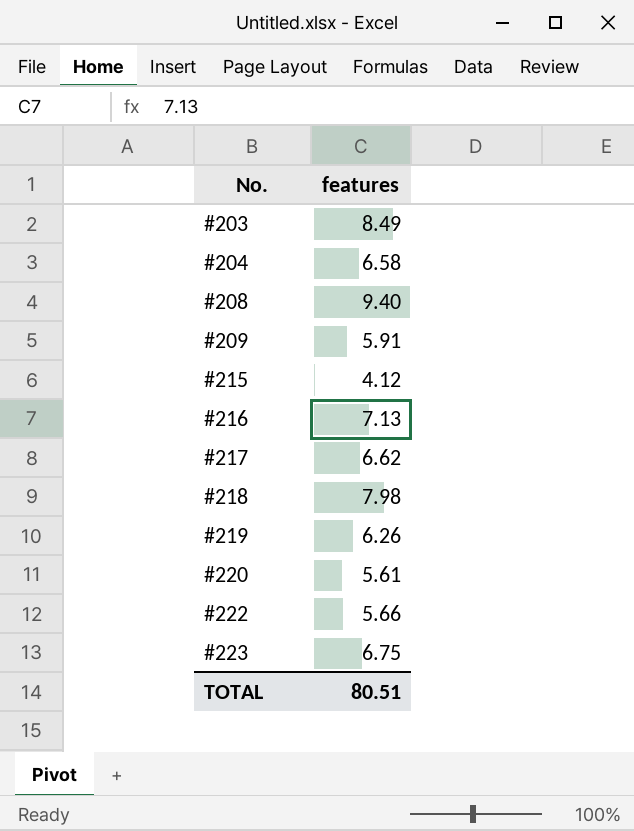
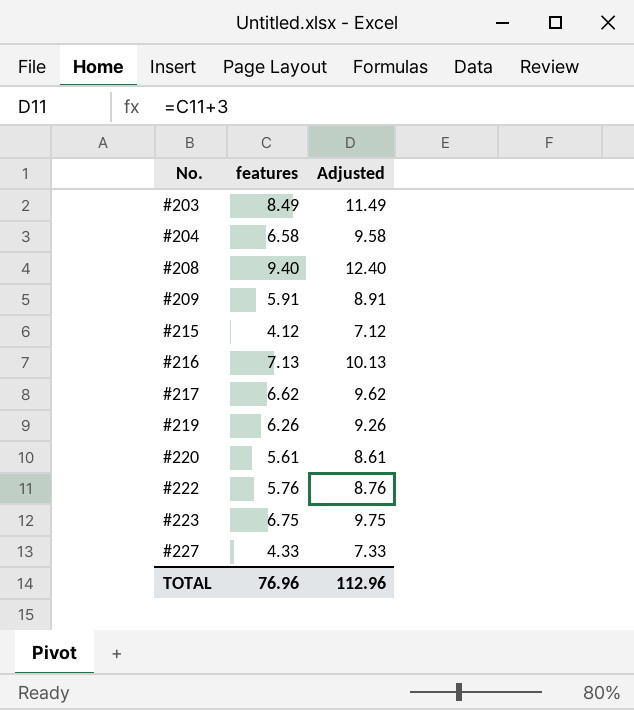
column Adjusted | formula: none -> [features] + 3
row #218: 7.98 -> none
#222 | features: 5.66 -> 5.76
row #227: none -> 4.33 | 7.33
TOTAL | features: 80.51 -> 76.96

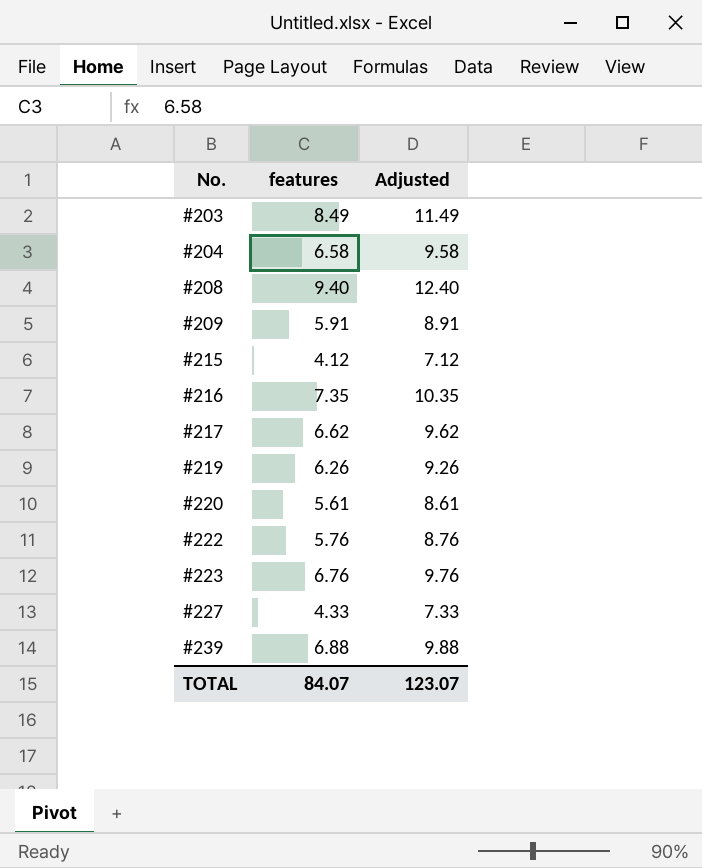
#216 | features: 7.13 -> 7.35
#216 | Adjusted: 10.13 -> 10.35
#223 | features: 6.75 -> 6.76
#223 | Adjusted: 9.75 -> 9.76
row #239: none -> 6.88 | 9.88
TOTAL | features: 76.96 -> 84.07
TOTAL | Adjusted: 112.96 -> 123.07

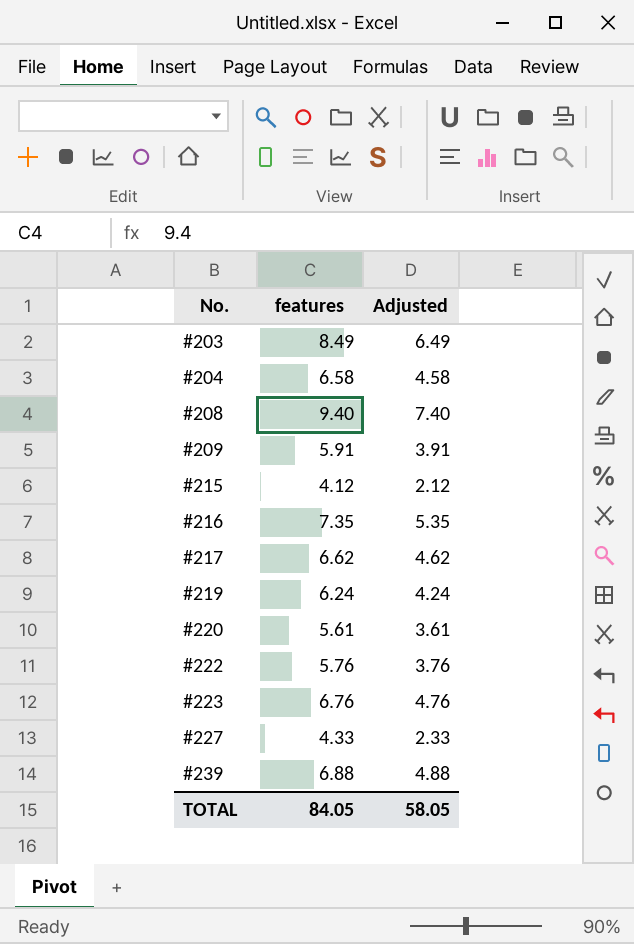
column Adjusted | formula: [features] + 3 -> [features] - 2
#219 | features: 6.26 -> 6.24
TOTAL | features: 84.07 -> 84.05
TOTAL | Adjusted: 123.07 -> 58.05

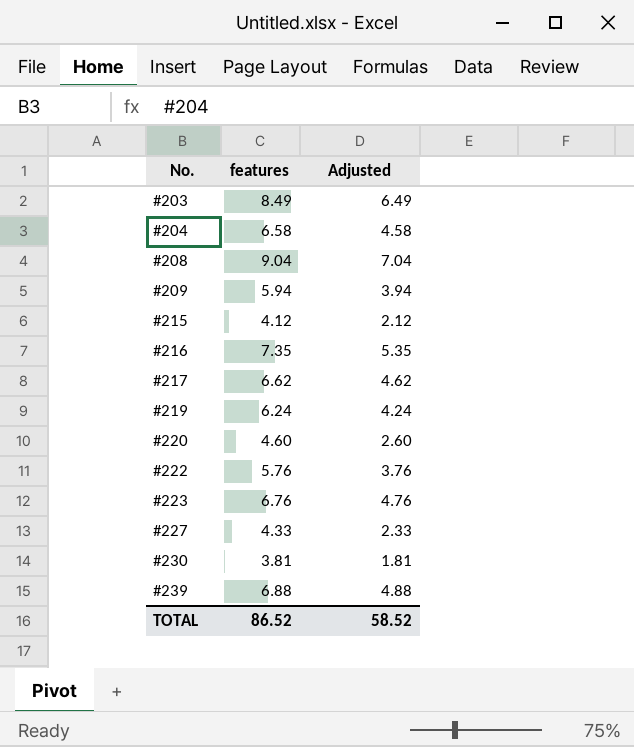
#208 | features: 9.40 -> 9.04
#208 | Adjusted: 7.40 -> 7.04
#209 | features: 5.91 -> 5.94
#209 | Adjusted: 3.91 -> 3.94
#220 | features: 5.61 -> 4.60
#220 | Adjusted: 3.61 -> 2.60
row #230: none -> 3.81 | 1.81
TOTAL | features: 84.05 -> 86.52
TOTAL | Adjusted: 58.05 -> 58.52

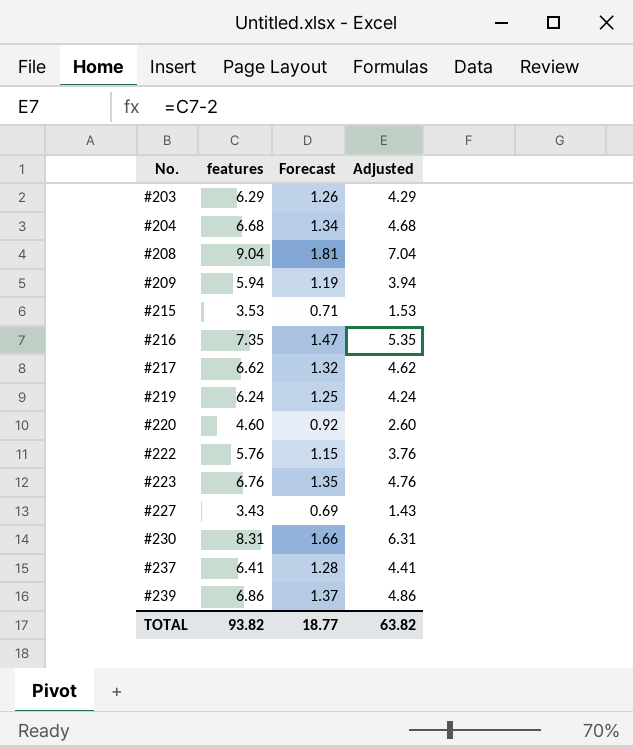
column Forecast | formula: none -> [features] * 0.2
#203 | features: 8.49 -> 6.29
#203 | Adjusted: 6.49 -> 4.29
#204 | features: 6.58 -> 6.68
#204 | Adjusted: 4.58 -> 4.68
#215 | features: 4.12 -> 3.53
#215 | Adjusted: 2.12 -> 1.53
#227 | features: 4.33 -> 3.43
#227 | Adjusted: 2.33 -> 1.43
#230 | features: 3.81 -> 8.31
#230 | Adjusted: 1.81 -> 6.31
row #237: none -> 6.41 | 1.28 | 4.41
#239 | features: 6.88 -> 6.86
#239 | Adjusted: 4.88 -> 4.86
TOTAL | features: 86.52 -> 93.82
TOTAL | Adjusted: 58.52 -> 63.82

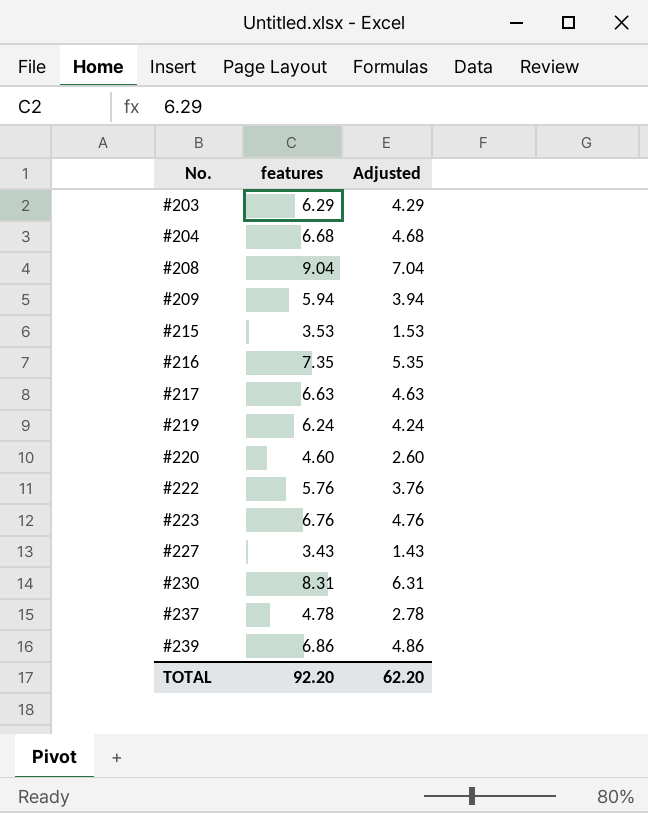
column Forecast | formula: [features] * 0.2 -> none
#217 | features: 6.62 -> 6.63
#217 | Adjusted: 4.62 -> 4.63
#237 | features: 6.41 -> 4.78
#237 | Adjusted: 4.41 -> 2.78
TOTAL | features: 93.82 -> 92.20
TOTAL | Adjusted: 63.82 -> 62.20

